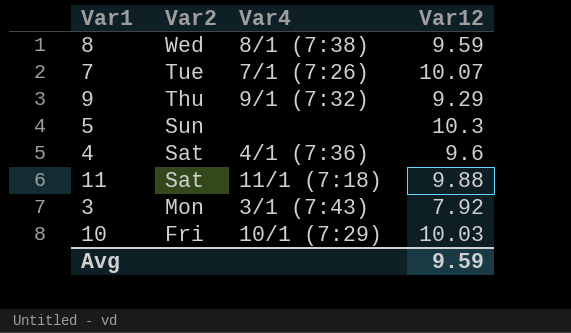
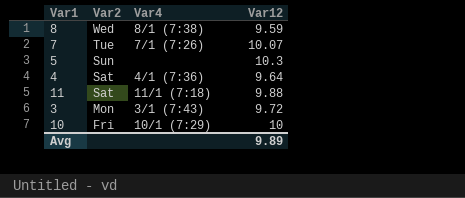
row 9: Thu | 9/1 (7:32) | 9.29 -> none
4 | Var12: 9.6 -> 9.64
3 | Var12: 7.92 -> 9.72
10 | Var12: 10.03 -> 10
Avg | Var12: 9.59 -> 9.89

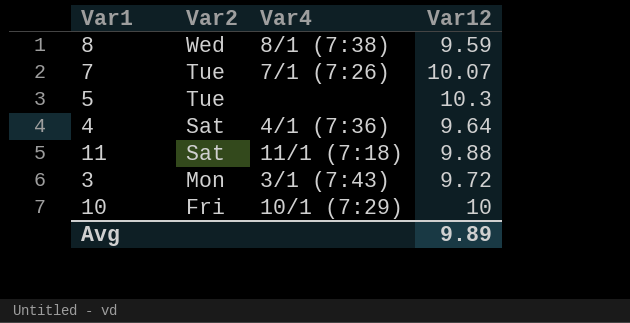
5 | Var2: Sun -> Tue

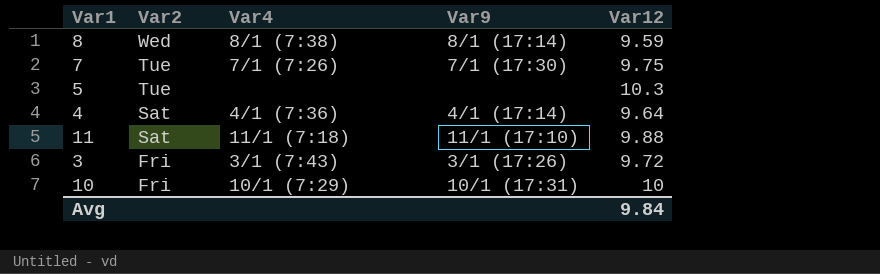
column Var9 | position: none -> 4
7 | Var12: 10.07 -> 9.75
3 | Var2: Mon -> Fri
Avg | Var12: 9.89 -> 9.84

